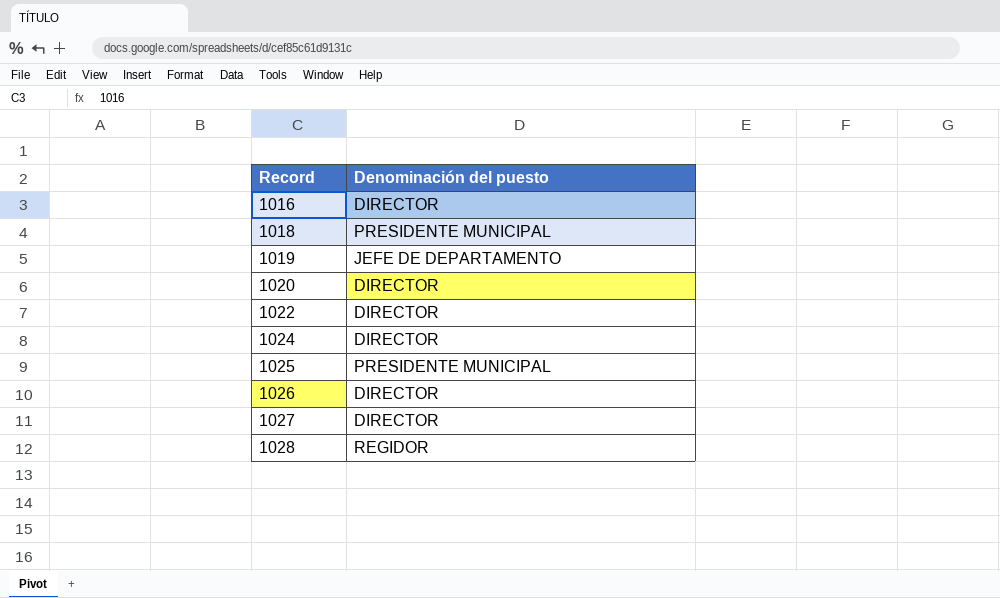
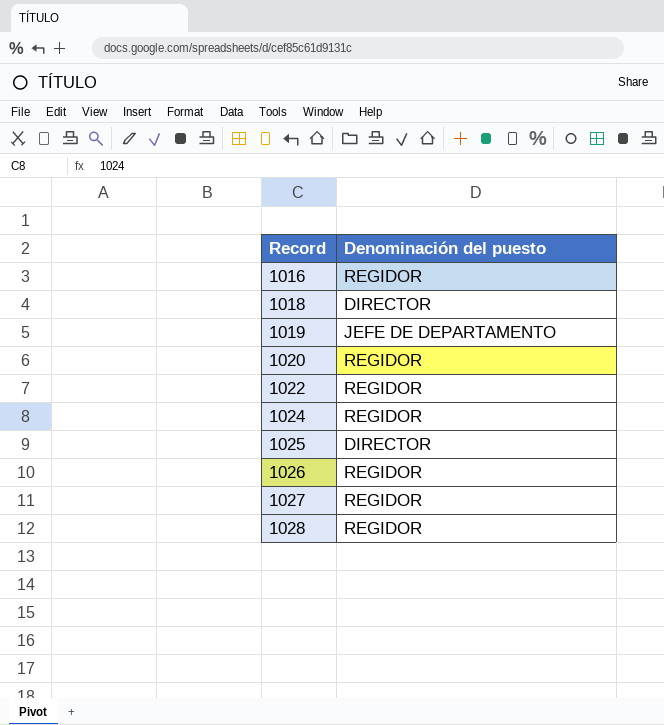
1016 | Denominación del puesto: DIRECTOR -> REGIDOR
1018 | Denominación del puesto: PRESIDENTE MUNICIPAL -> DIRECTOR
1020 | Denominación del puesto: DIRECTOR -> REGIDOR
1022 | Denominación del puesto: DIRECTOR -> REGIDOR
1024 | Denominación del puesto: DIRECTOR -> REGIDOR
1025 | Denominación del puesto: PRESIDENTE MUNICIPAL -> DIRECTOR
1026 | Denominación del puesto: DIRECTOR -> REGIDOR
1027 | Denominación del puesto: DIRECTOR -> REGIDOR

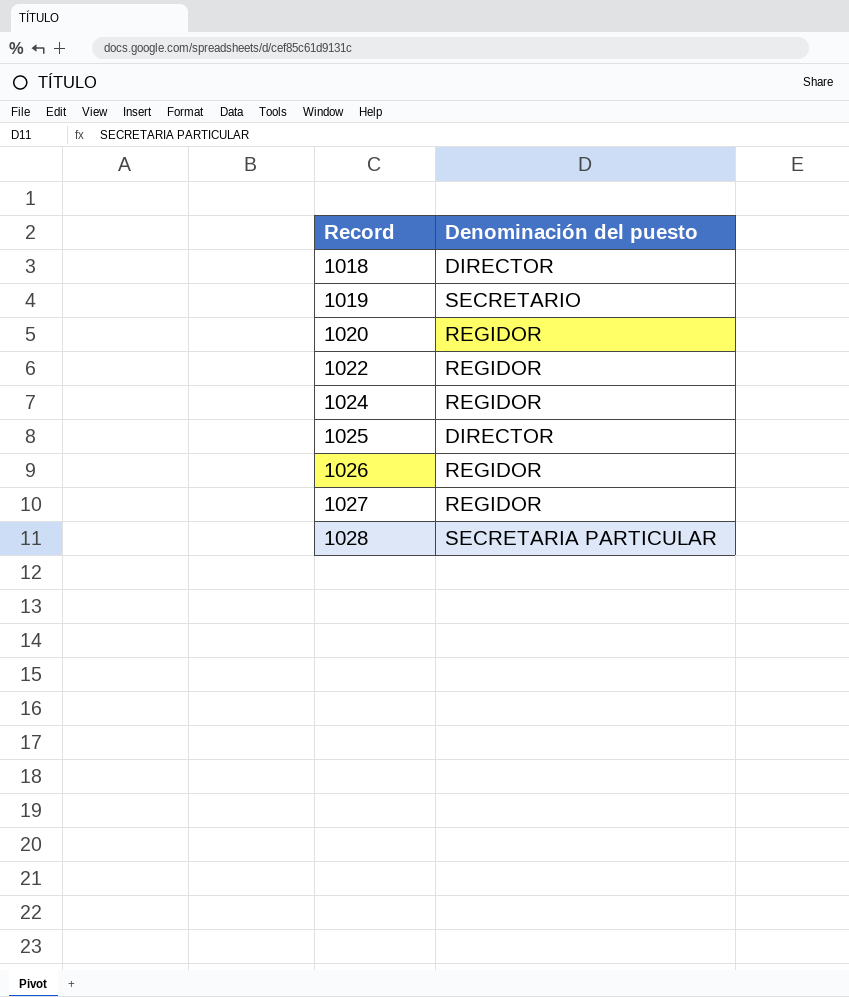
row 1016: REGIDOR -> none
1019 | Denominación del puesto: JEFE DE DEPARTAMENTO -> SECRETARIO
1028 | Denominación del puesto: REGIDOR -> SECRETARIA PARTICULAR

